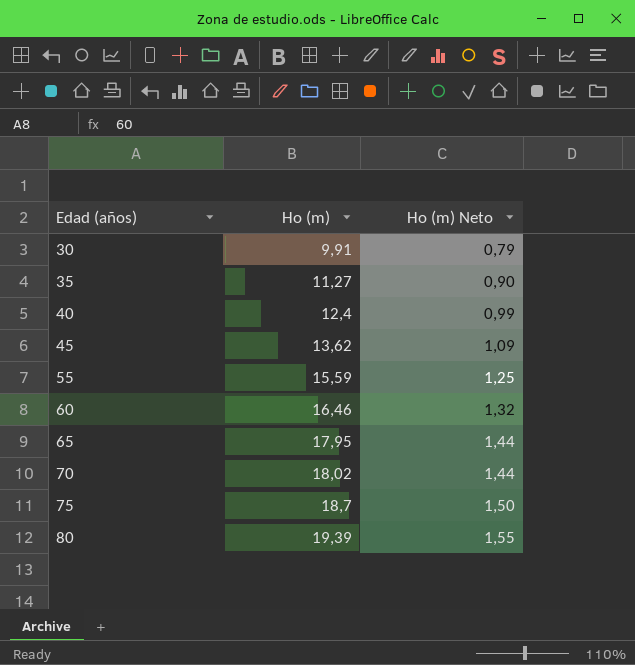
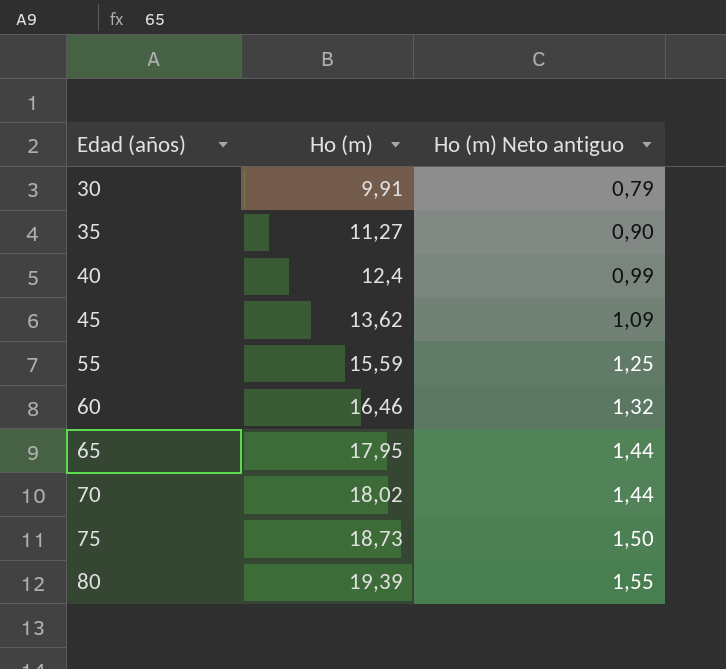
column name: Ho (m) Neto -> Ho (m) Neto antiguo
75 | Ho (m): 18,7 -> 18,73

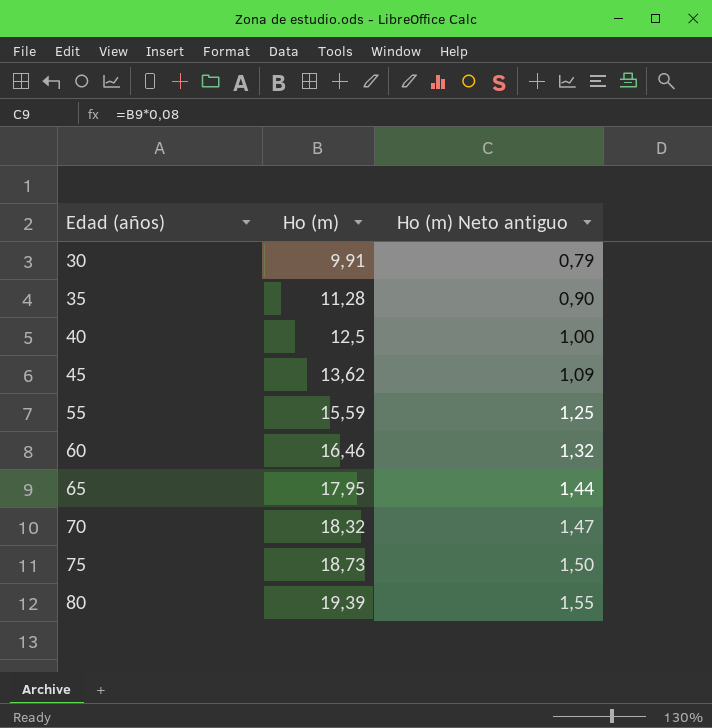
35 | Ho (m): 11,27 -> 11,28
40 | Ho (m): 12,4 -> 12,5
40 | Ho (m) Neto antiguo: 0,99 -> 1,00
70 | Ho (m): 18,02 -> 18,32
70 | Ho (m) Neto antiguo: 1,44 -> 1,47

